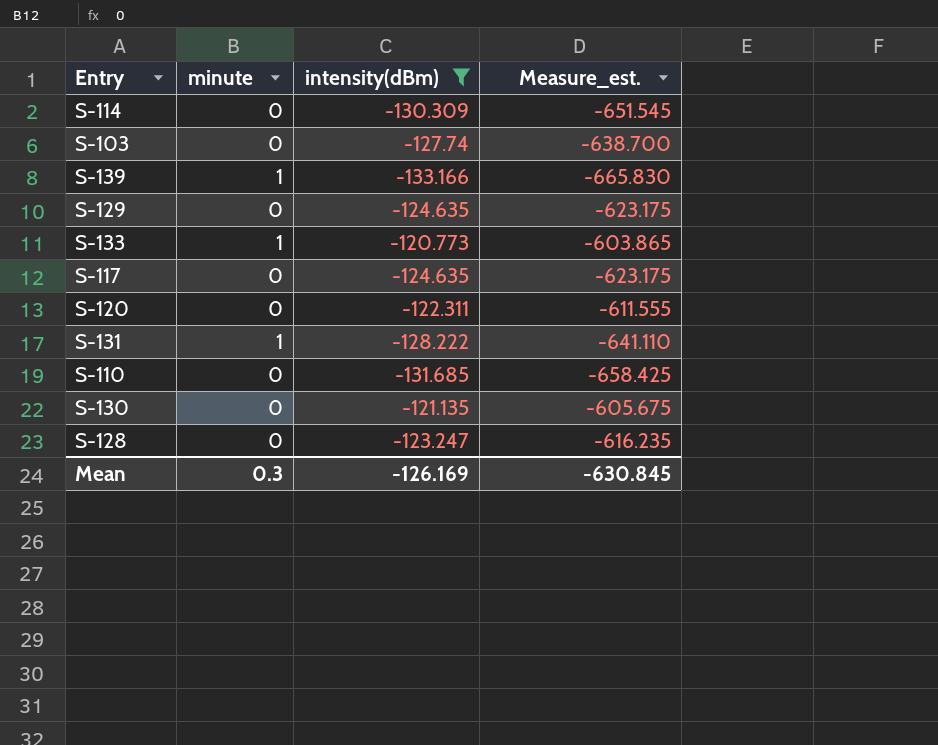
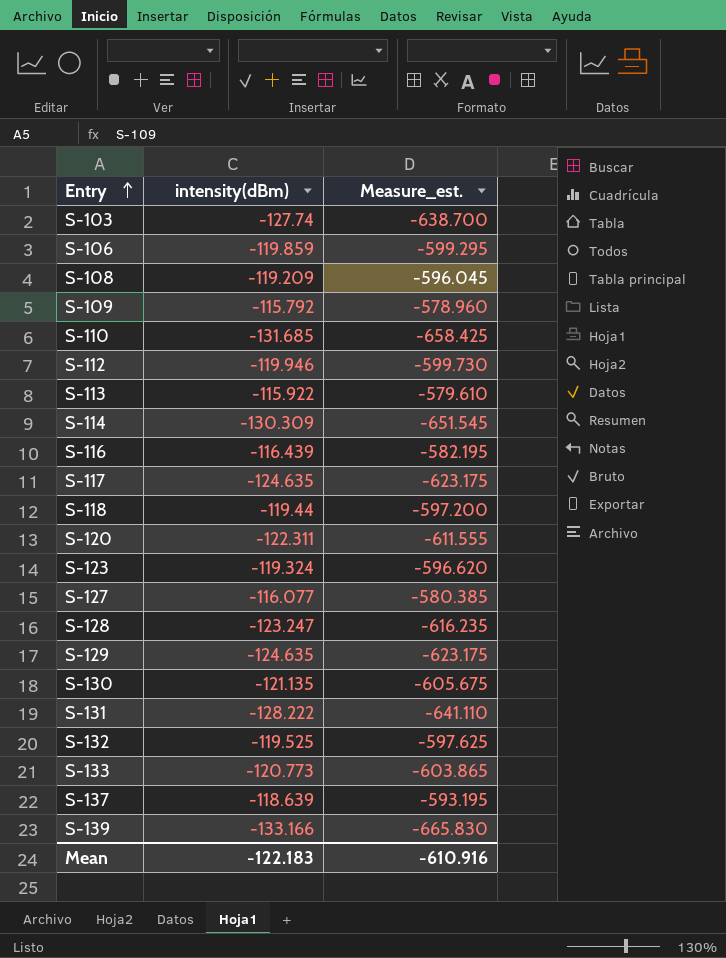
filter: intensity(dBm) <= -120.773 -> none
row order: none -> Entry ascending
column minute | position: 2 -> none
Mean | intensity(dBm): -126.169 -> -122.183
Mean | Measure_est.: -630.845 -> -610.916

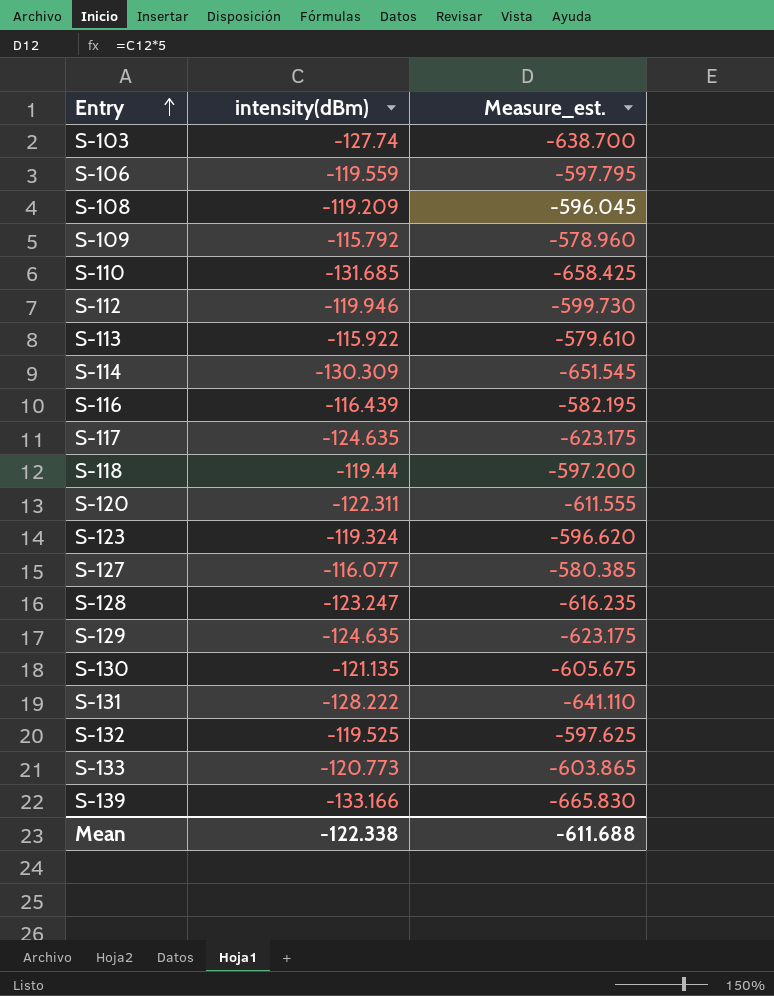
row S-137: -118.639 | -593.195 -> none
S-106 | intensity(dBm): -119.859 -> -119.559
S-106 | Measure_est.: -599.295 -> -597.795
Mean | intensity(dBm): -122.183 -> -122.338
Mean | Measure_est.: -610.916 -> -611.688

